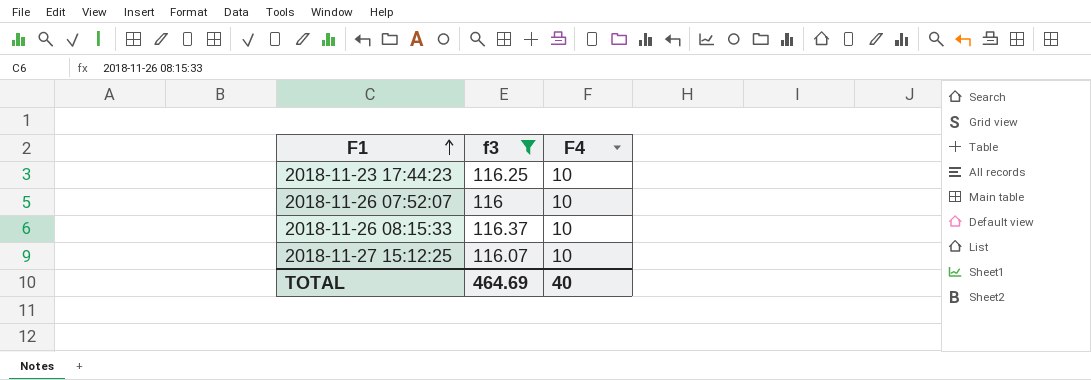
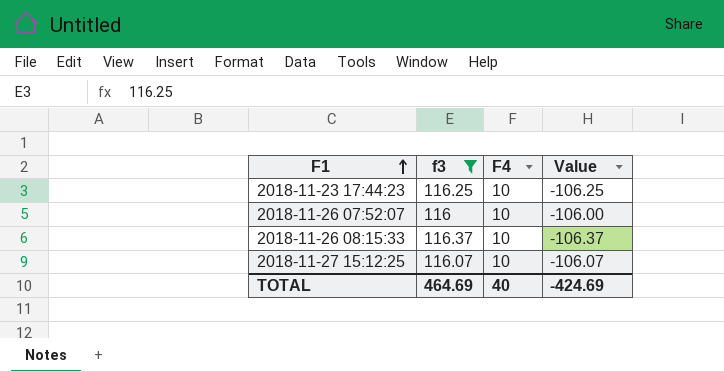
column Value | formula: none -> [F4] - [f3]

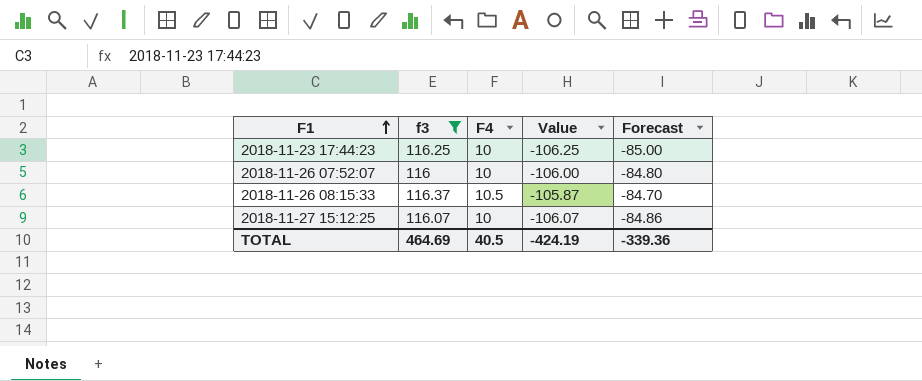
column Forecast | formula: none -> [Value] * 0.8
2018-11-26 08:15:33 | F4: 10 -> 10.5
2018-11-26 08:15:33 | Value: -106.37 -> -105.87
TOTAL | F4: 40 -> 40.5
TOTAL | Value: -424.69 -> -424.19

